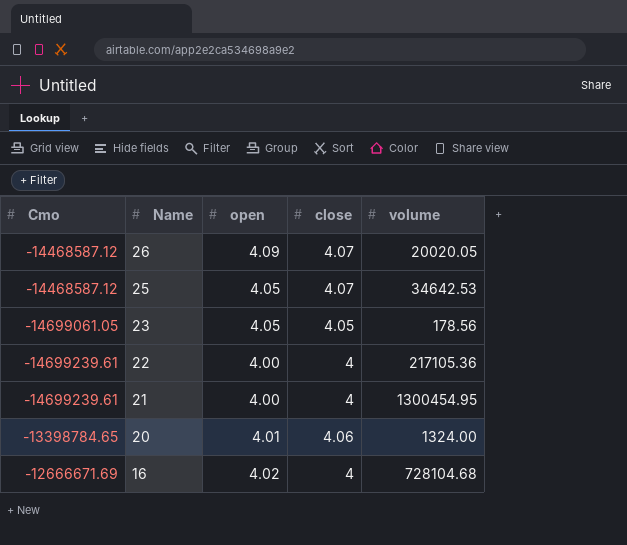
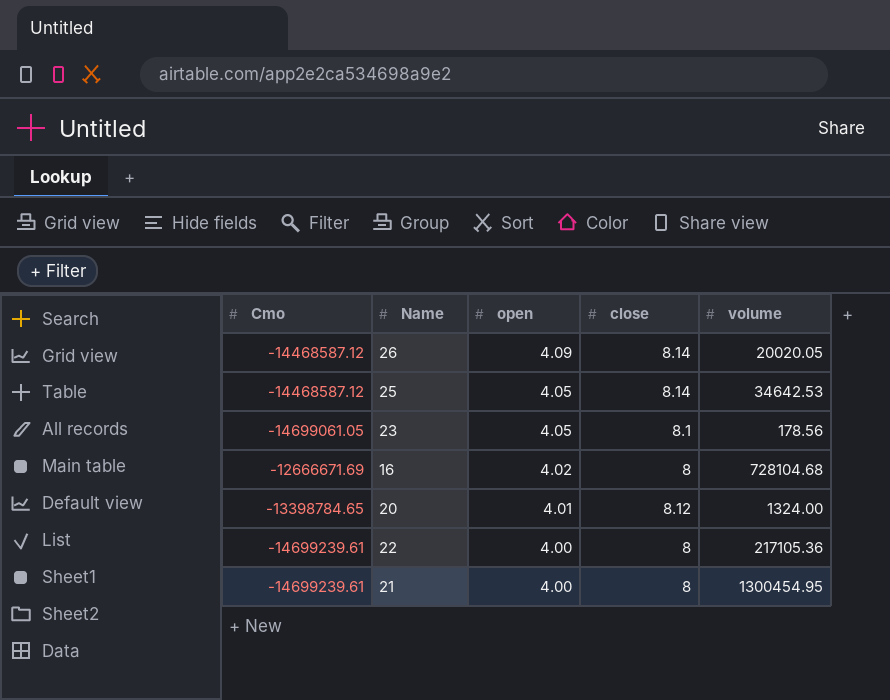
row order: Name descending -> open descending
26 | close: 4.07 -> 8.14
25 | close: 4.07 -> 8.14
23 | close: 4.05 -> 8.1
16 | close: 4 -> 8
20 | close: 4.06 -> 8.12
22 | close: 4 -> 8
21 | close: 4 -> 8

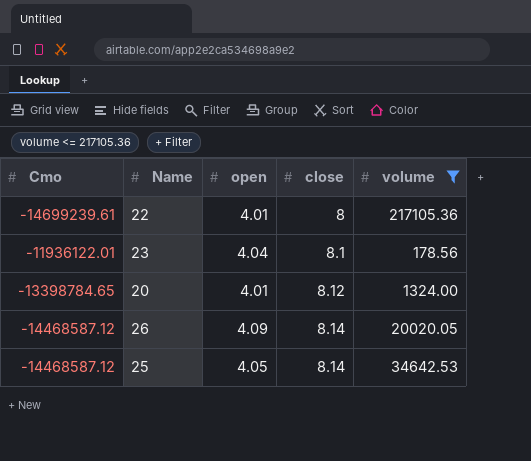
filter: none -> volume <= 217105.36
row order: open descending -> close ascending
22 | open: 4.00 -> 4.01
23 | Cmo: -14699061.05 -> -11936122.01
23 | open: 4.05 -> 4.04

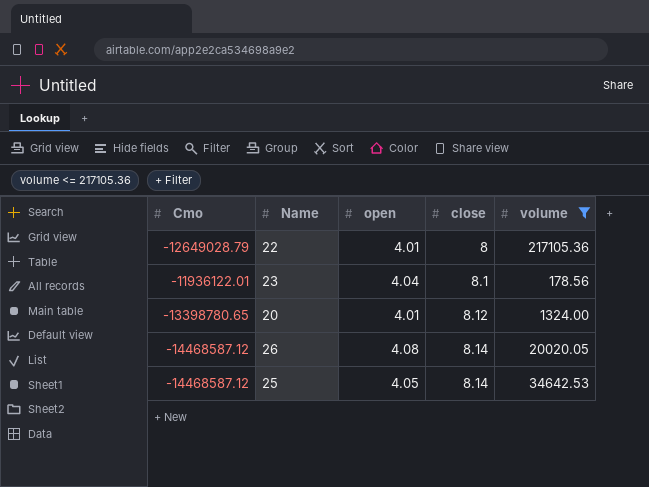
22 | Cmo: -14699239.61 -> -12649028.79
20 | Cmo: -13398784.65 -> -13398780.65
26 | open: 4.09 -> 4.08

